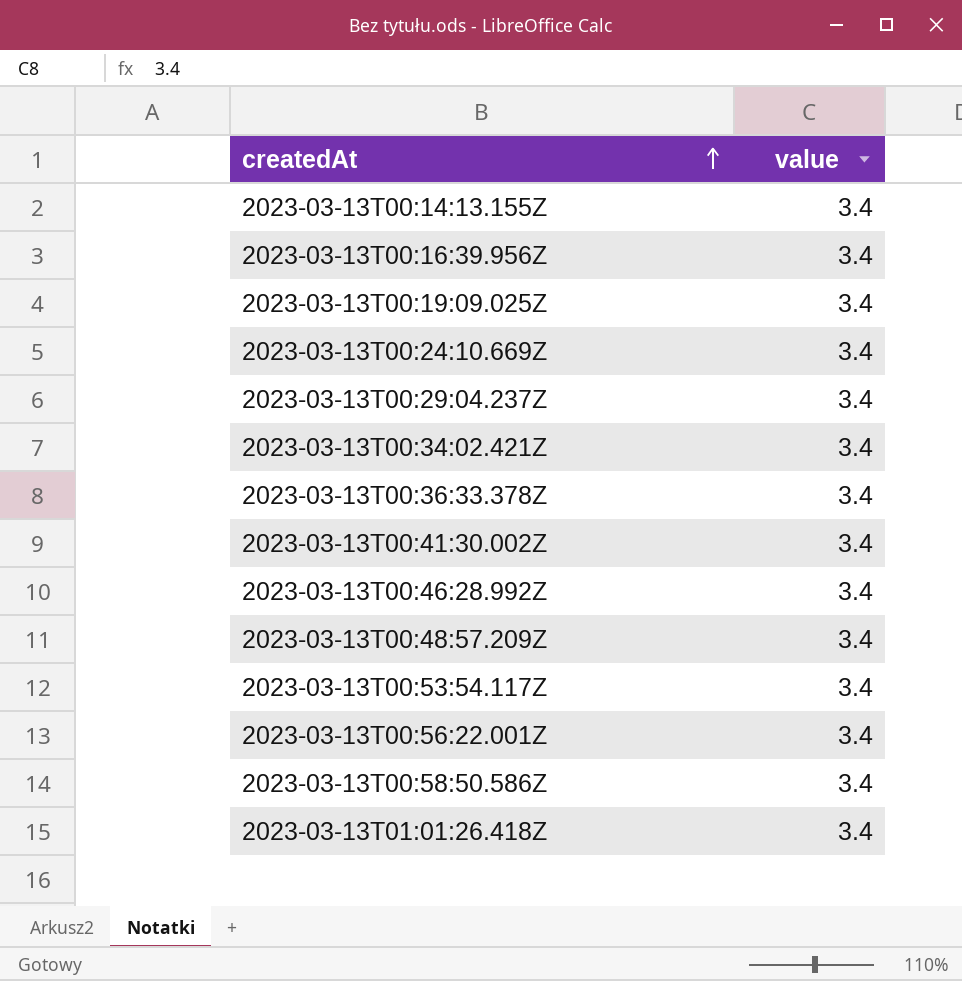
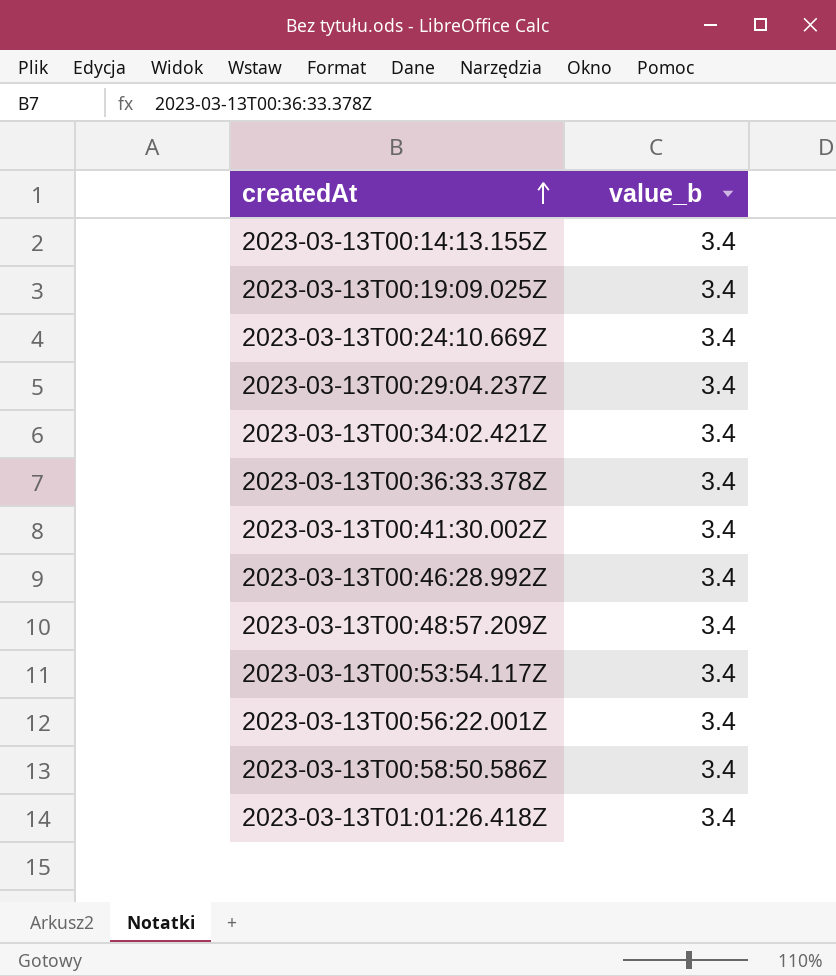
column name: value -> value_b
row 2023-03-13T00:16:39.956Z: 3.4 -> none

